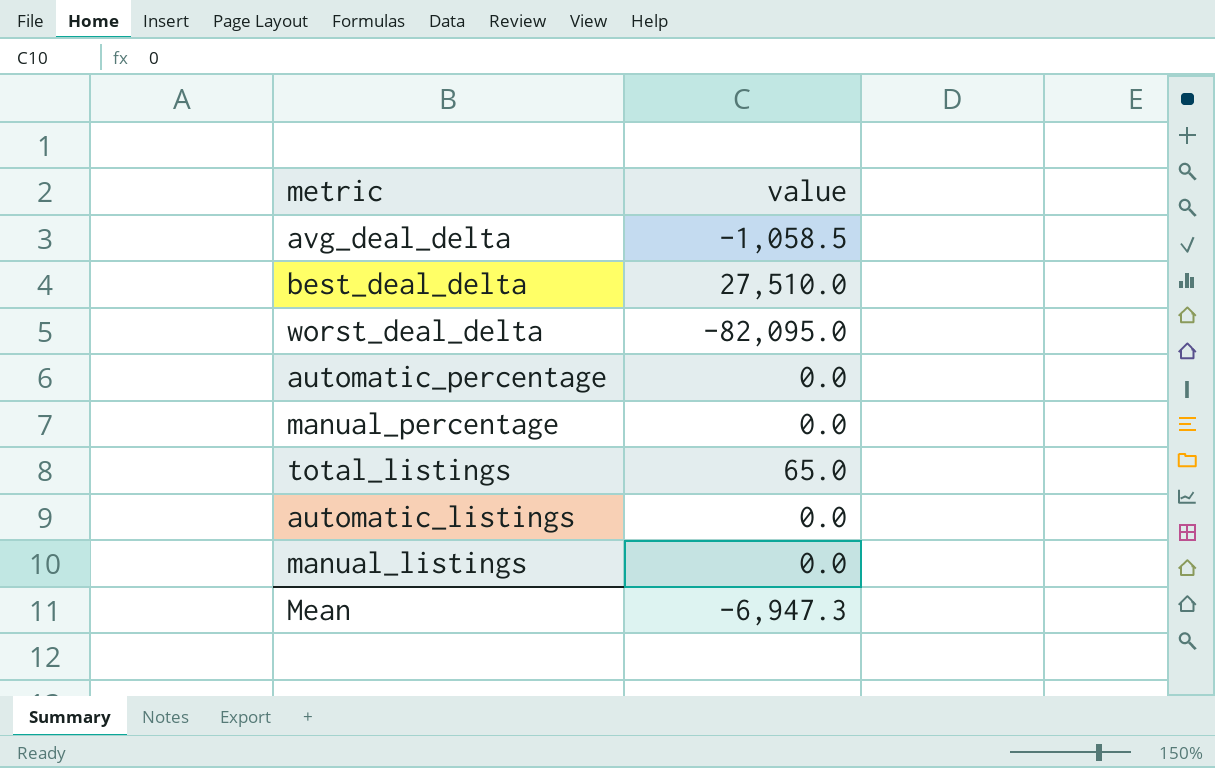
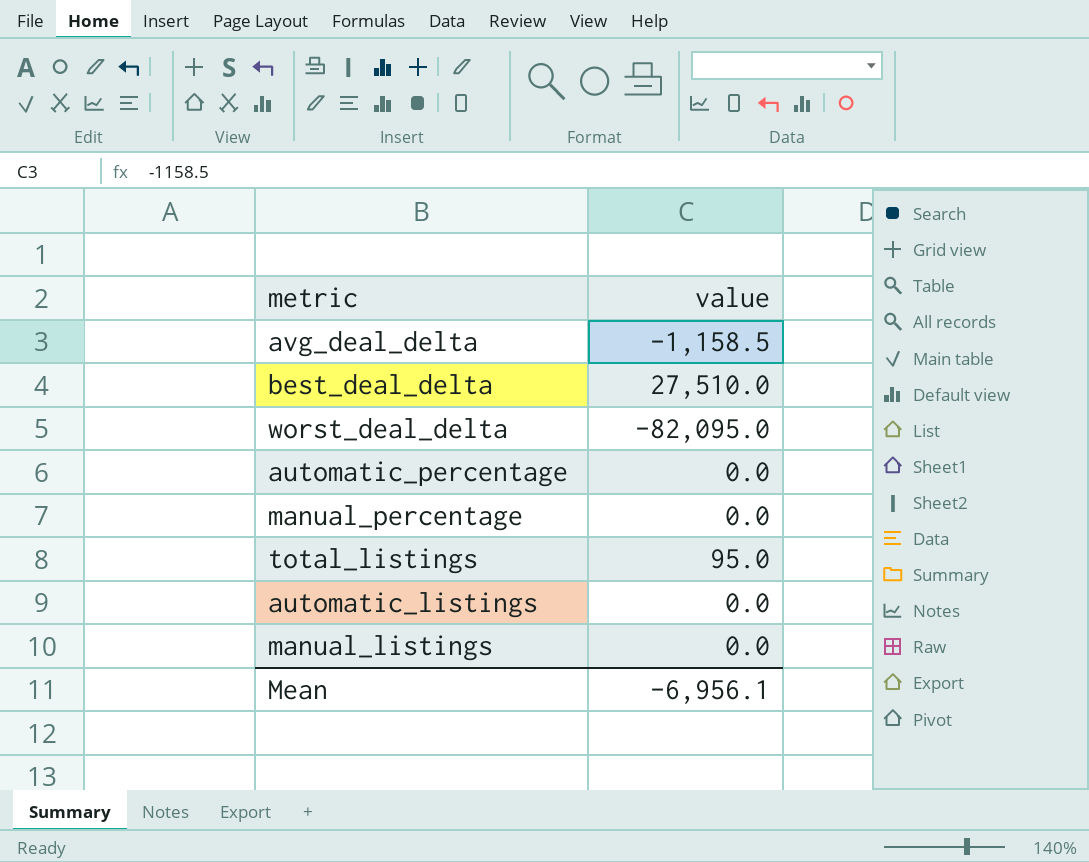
avg_deal_delta | value: -1,058.5 -> -1,158.5
total_listings | value: 65.0 -> 95.0
Mean | value: -6,947.3 -> -6,956.1

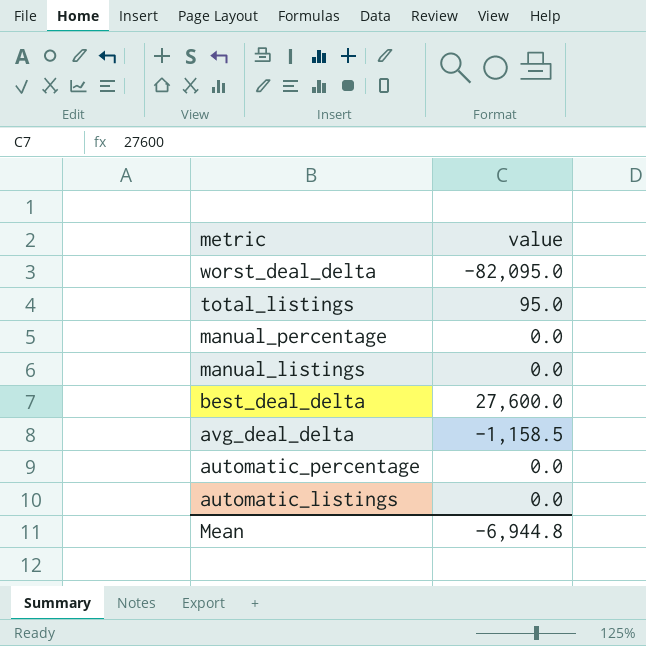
row order: none -> metric descending
best_deal_delta | value: 27,510.0 -> 27,600.0
Mean | value: -6,956.1 -> -6,944.8

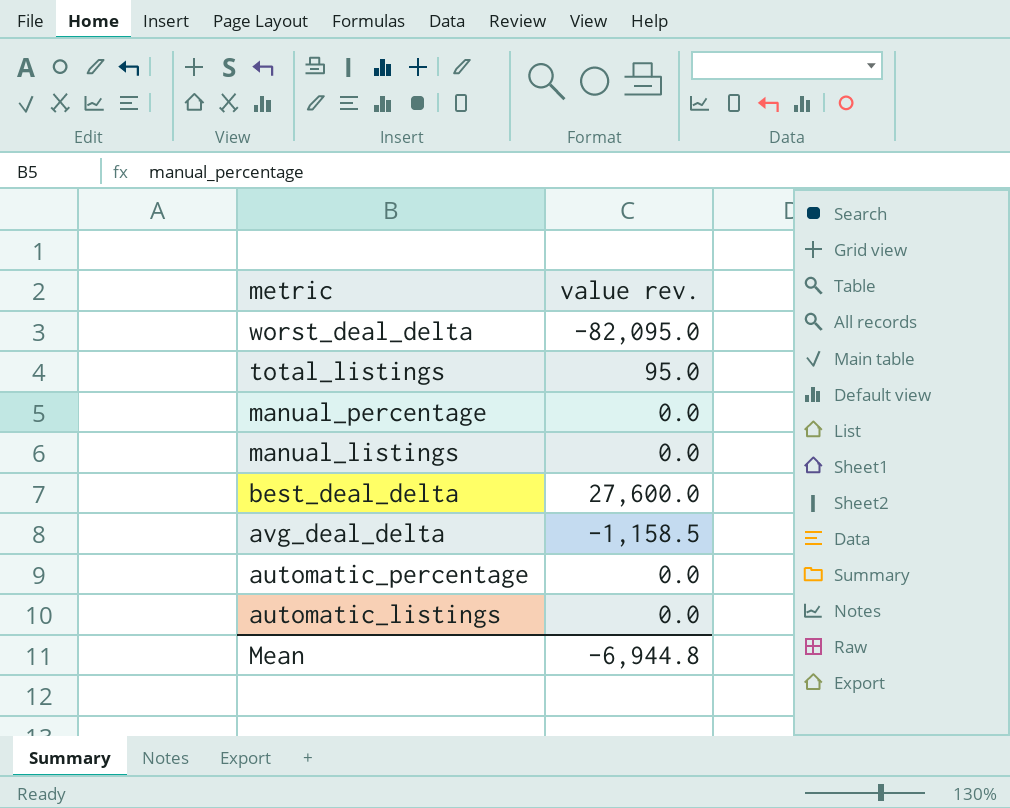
column name: value -> value rev.

